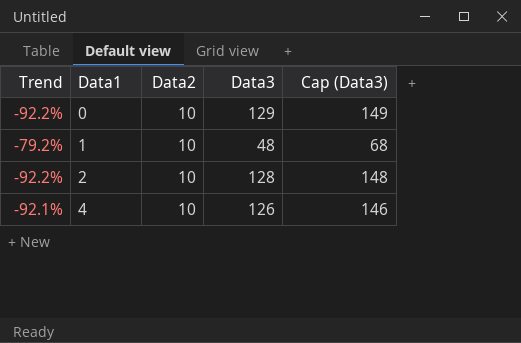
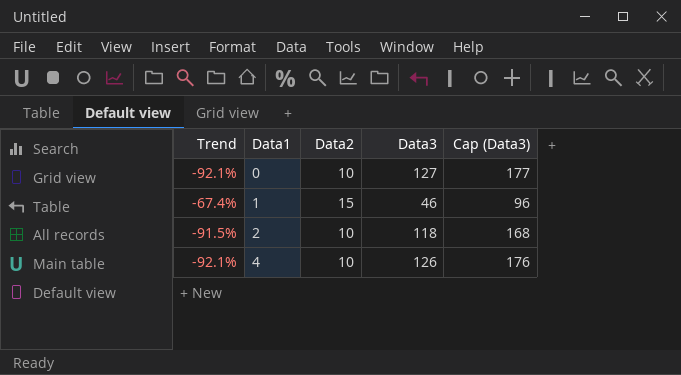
column Cap (Data3) | formula: [Data3] + 20 -> [Data3] + 50
0 | Trend: -92.2% -> -92.1%
0 | Data3: 129 -> 127
1 | Trend: -79.2% -> -67.4%
1 | Data2: 10 -> 15
1 | Data3: 48 -> 46
2 | Trend: -92.2% -> -91.5%
2 | Data3: 128 -> 118

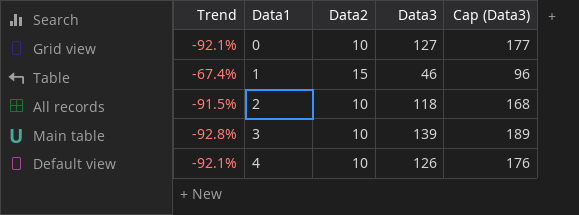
row 3: none -> -92.8% | 10 | 139 | 189

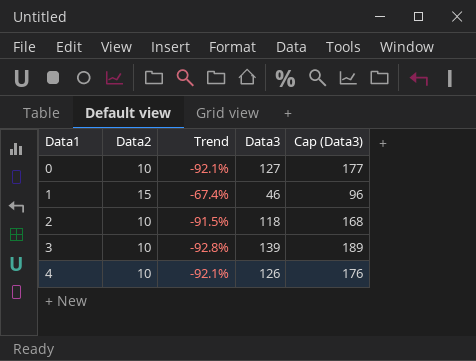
column Trend | position: 1 -> 3

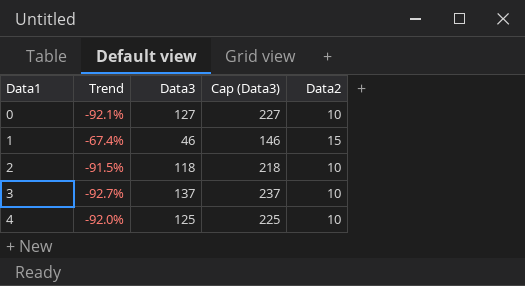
column Cap (Data3) | formula: [Data3] + 50 -> [Data3] + 100
column Data2 | position: 2 -> 5
3 | Trend: -92.8% -> -92.7%
3 | Data3: 139 -> 137
4 | Trend: -92.1% -> -92.0%
4 | Data3: 126 -> 125

